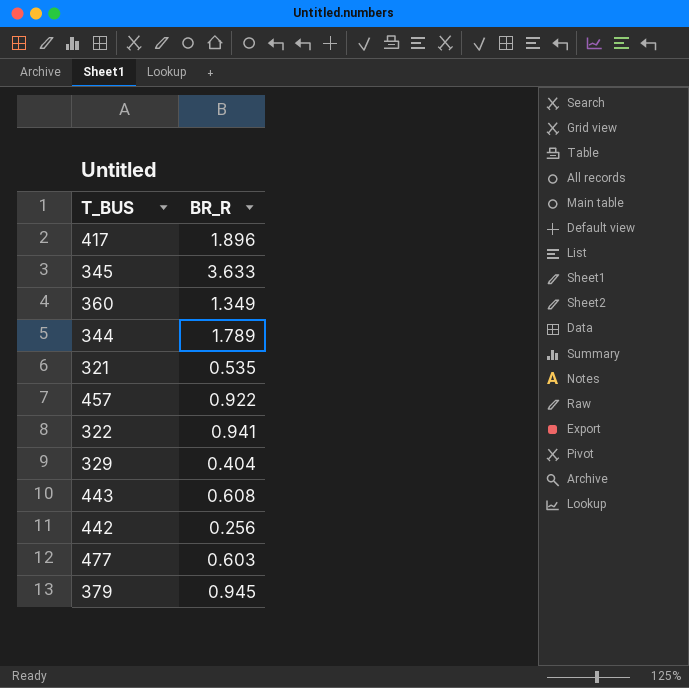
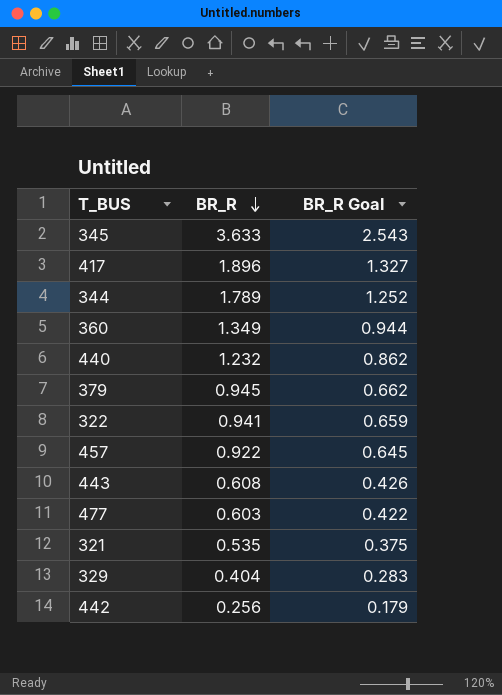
row order: none -> BR_R descending
column BR_R Goal | formula: none -> [BR_R] * 0.7
row 440: none -> 1.232 | 0.862

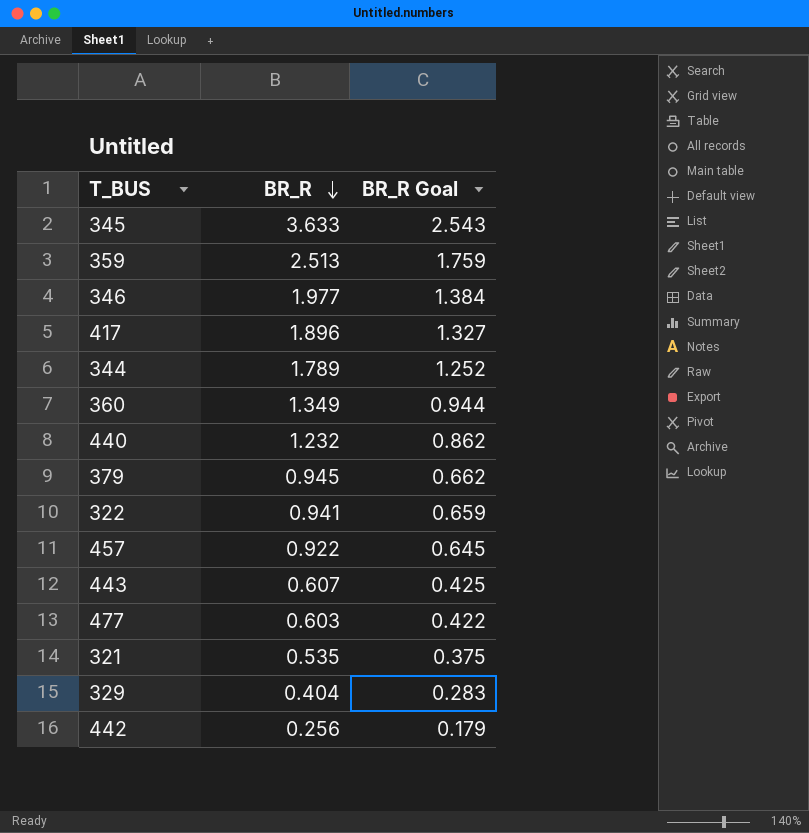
row 359: none -> 2.513 | 1.759
row 346: none -> 1.977 | 1.384
443 | BR_R: 0.608 -> 0.607
443 | BR_R Goal: 0.426 -> 0.425

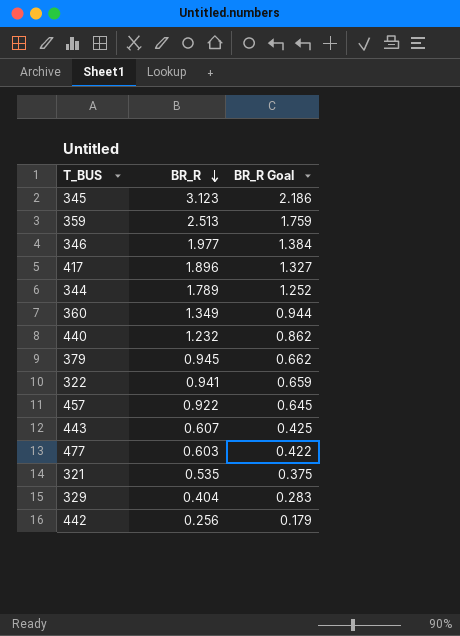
345 | BR_R: 3.633 -> 3.123
345 | BR_R Goal: 2.543 -> 2.186

